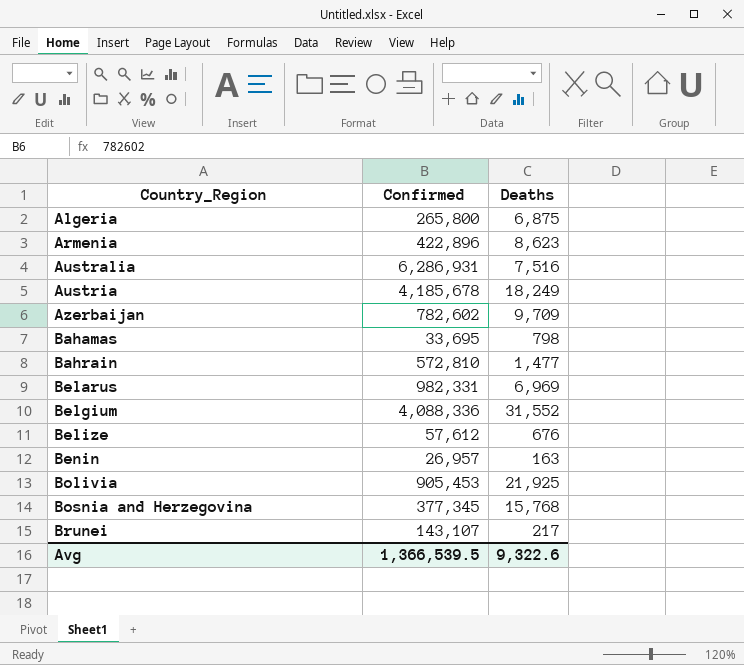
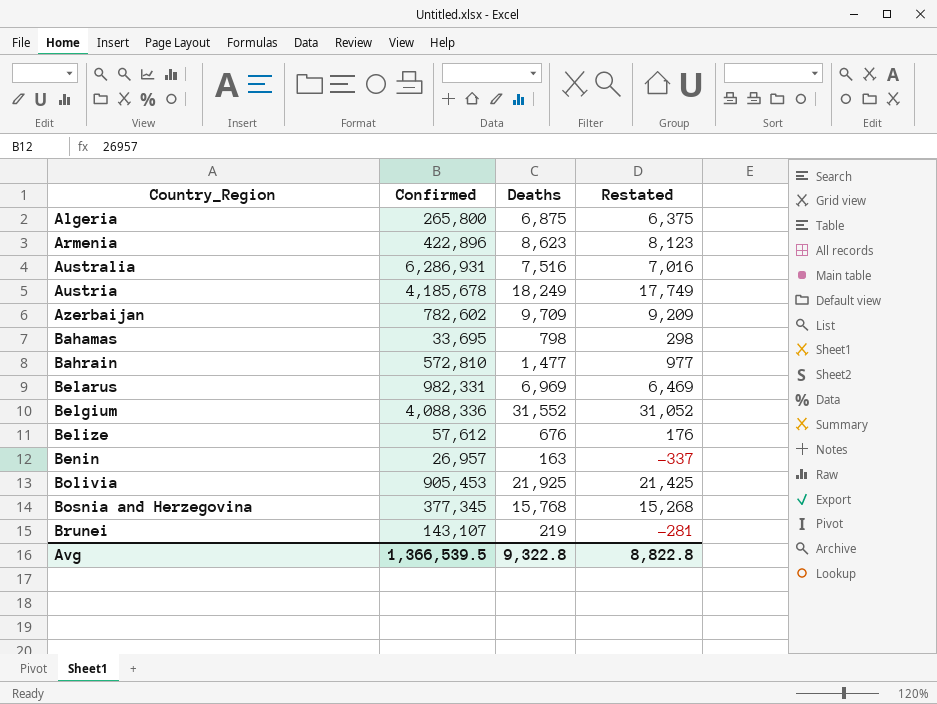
column Restated | formula: none -> [Deaths] - 500
Brunei | Deaths: 217 -> 219
Avg | Deaths: 9,322.6 -> 9,322.8

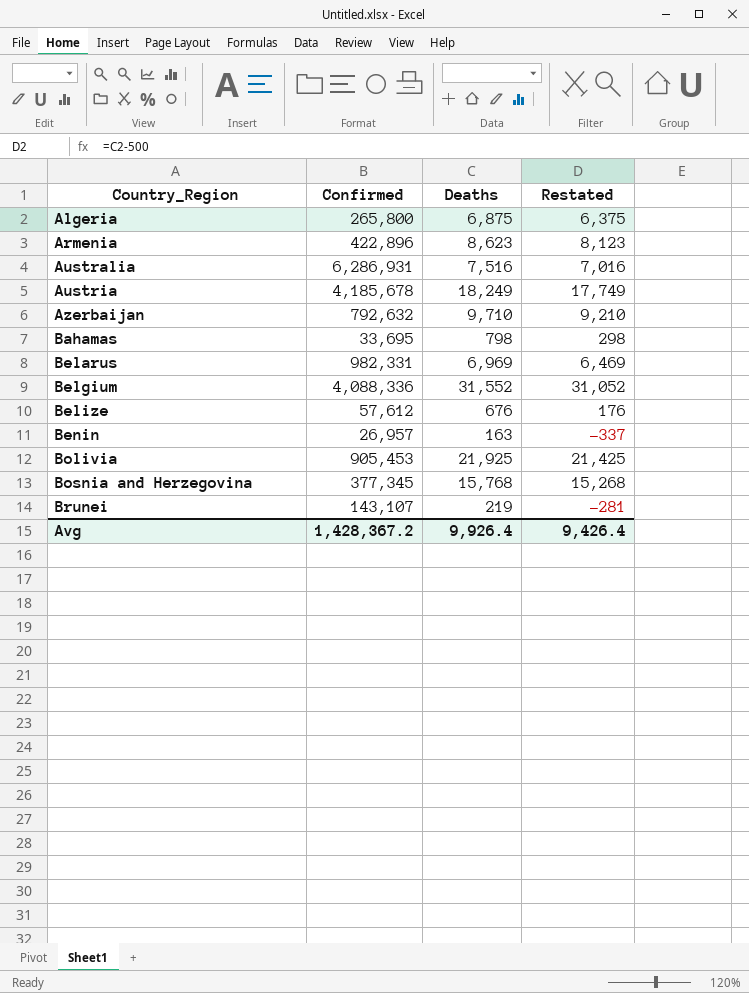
row Bahrain: 572,810 | 1,477 | 977 -> none
Azerbaijan | Confirmed: 782,602 -> 792,632
Azerbaijan | Deaths: 9,709 -> 9,710
Azerbaijan | Restated: 9,209 -> 9,210
Avg | Confirmed: 1,366,539.5 -> 1,428,367.2
Avg | Deaths: 9,322.8 -> 9,926.4
Avg | Restated: 8,822.8 -> 9,426.4

